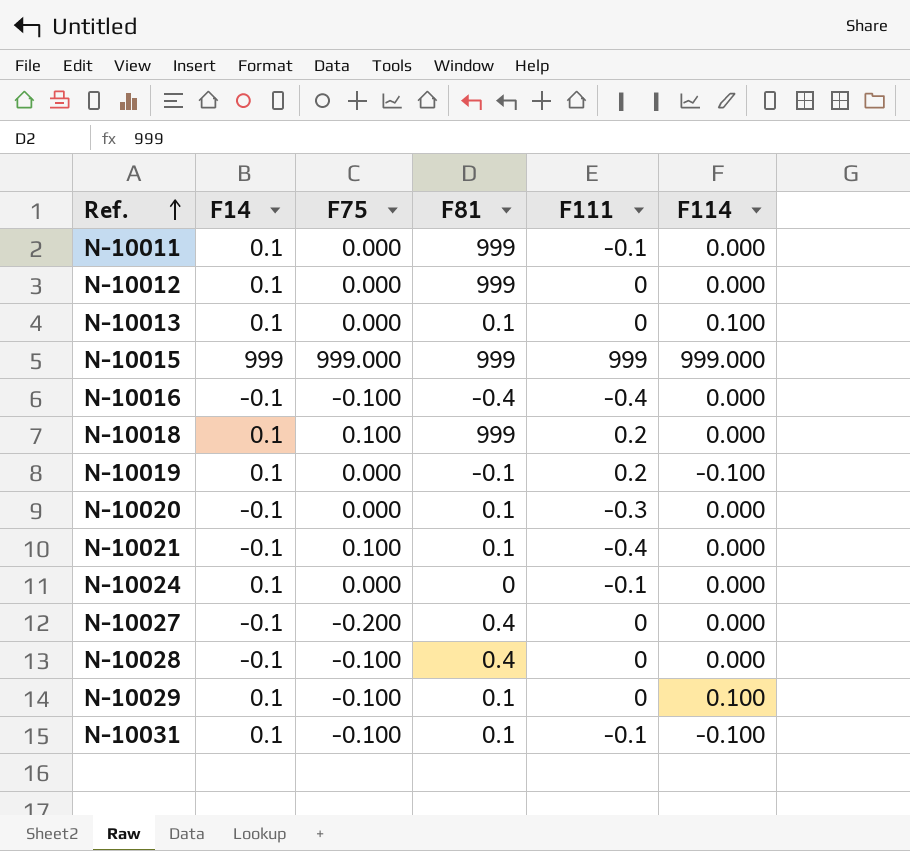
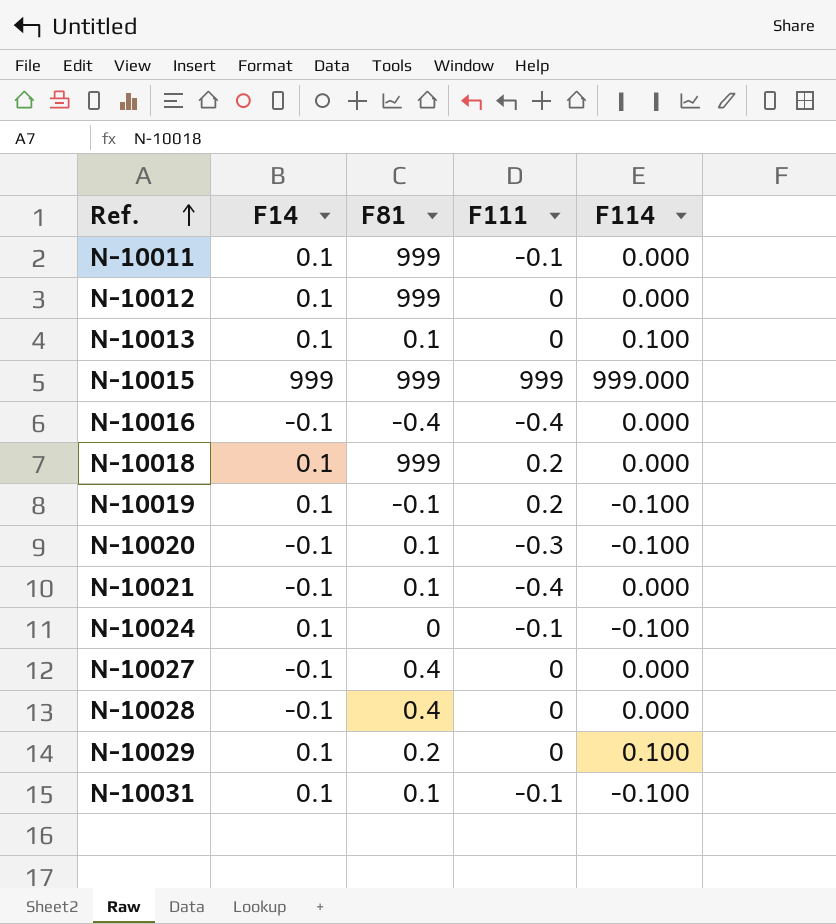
column F75 | position: 3 -> none
N-10020 | F114: 0.000 -> -0.100
N-10024 | F114: 0.000 -> -0.100
N-10029 | F81: 0.1 -> 0.2

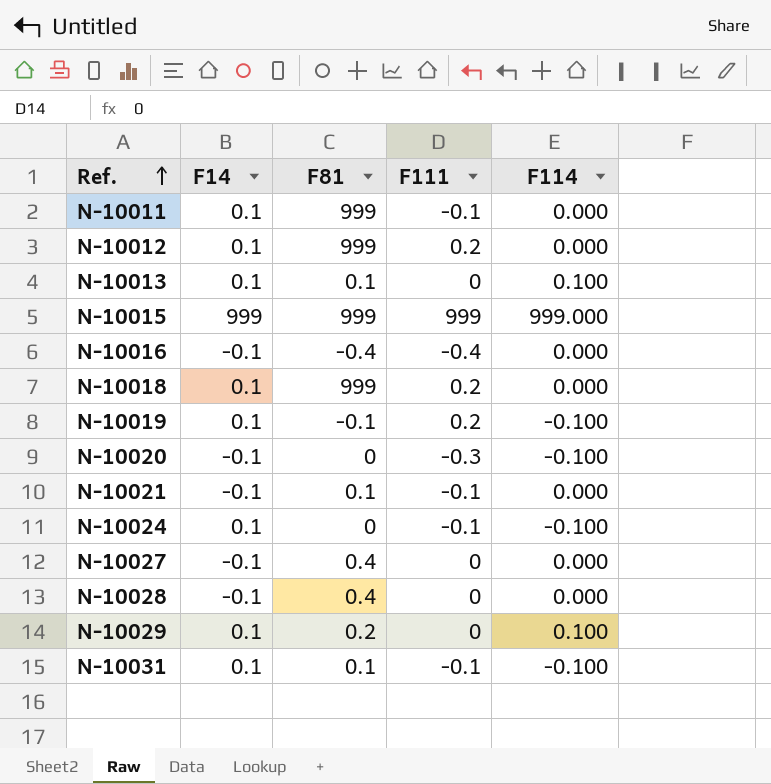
N-10012 | F111: 0 -> 0.2
N-10020 | F81: 0.1 -> 0
N-10021 | F111: -0.4 -> -0.1

